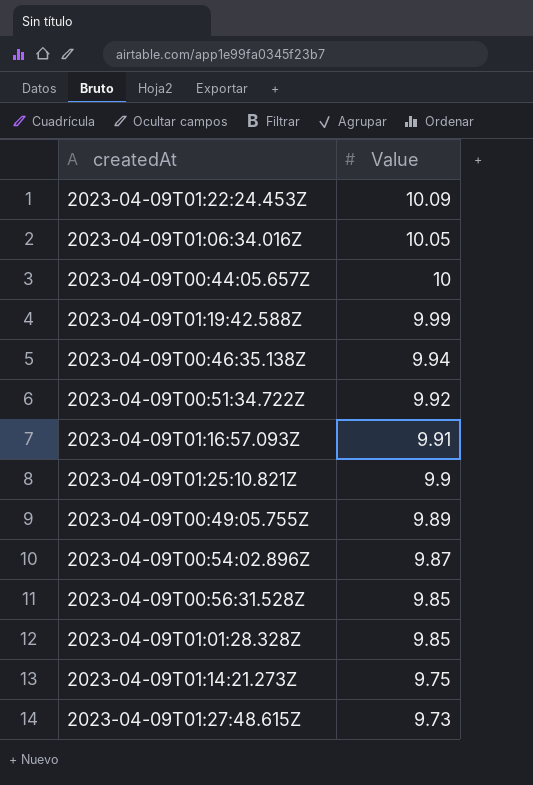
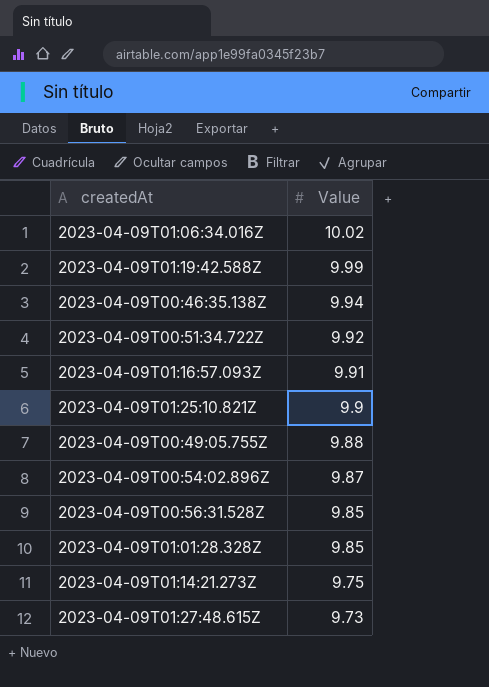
row 2023-04-09T01:22:24.453Z: 10.09 -> none
row 2023-04-09T00:44:05.657Z: 10 -> none
2023-04-09T01:06:34.016Z | Value: 10.05 -> 10.02
2023-04-09T00:49:05.755Z | Value: 9.89 -> 9.88

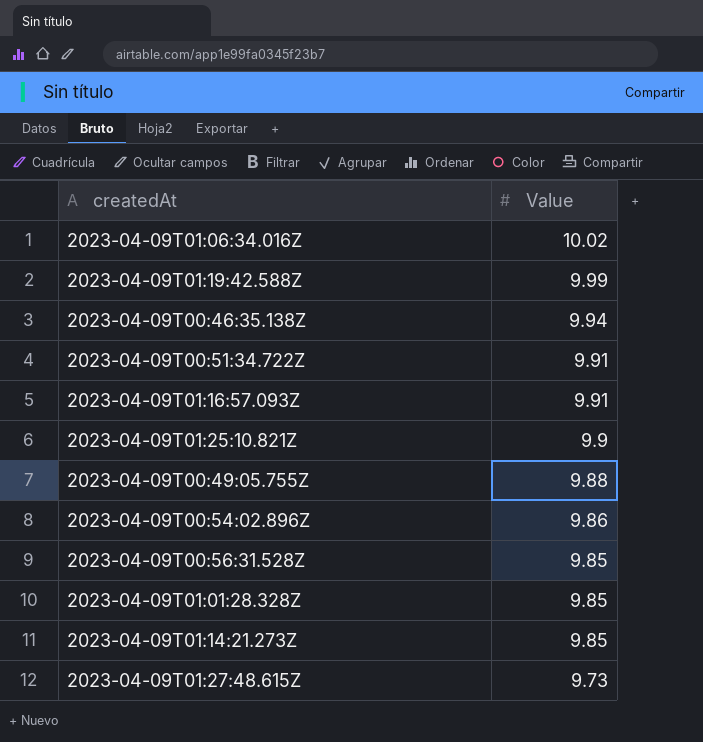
2023-04-09T00:51:34.722Z | Value: 9.92 -> 9.91
2023-04-09T00:54:02.896Z | Value: 9.87 -> 9.86
2023-04-09T01:14:21.273Z | Value: 9.75 -> 9.85

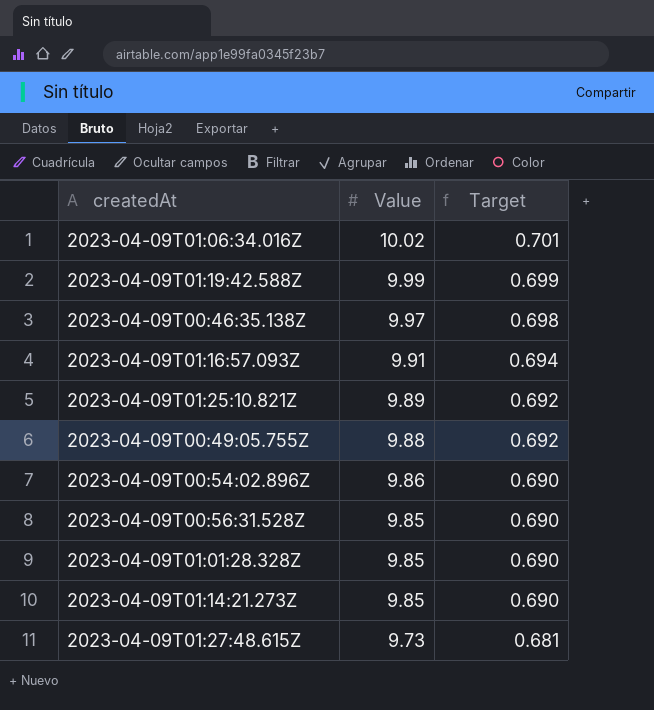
column Target | formula: none -> [Value] * 0.07
row 2023-04-09T00:51:34.722Z: 9.91 -> none
2023-04-09T00:46:35.138Z | Value: 9.94 -> 9.97
2023-04-09T01:25:10.821Z | Value: 9.9 -> 9.89

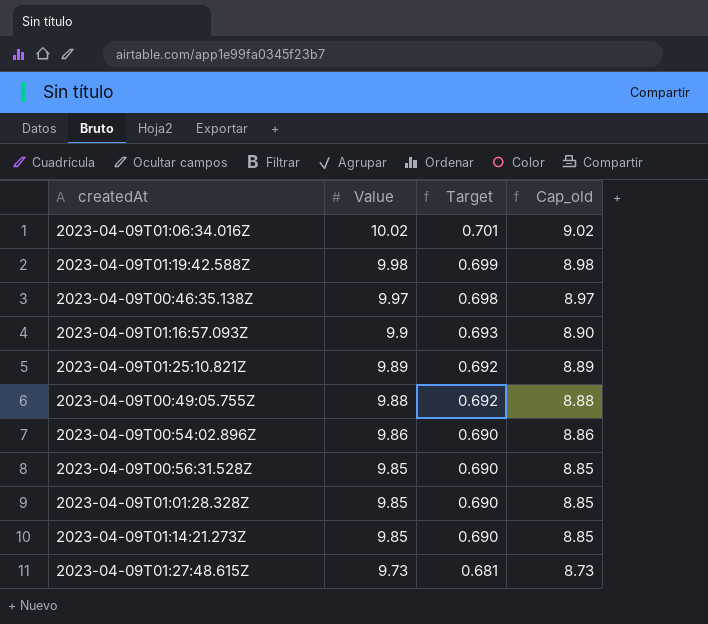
column Cap_old | formula: none -> [Value] - 1
2023-04-09T01:19:42.588Z | Value: 9.99 -> 9.98
2023-04-09T01:16:57.093Z | Value: 9.91 -> 9.9
2023-04-09T01:16:57.093Z | Target: 0.694 -> 0.693

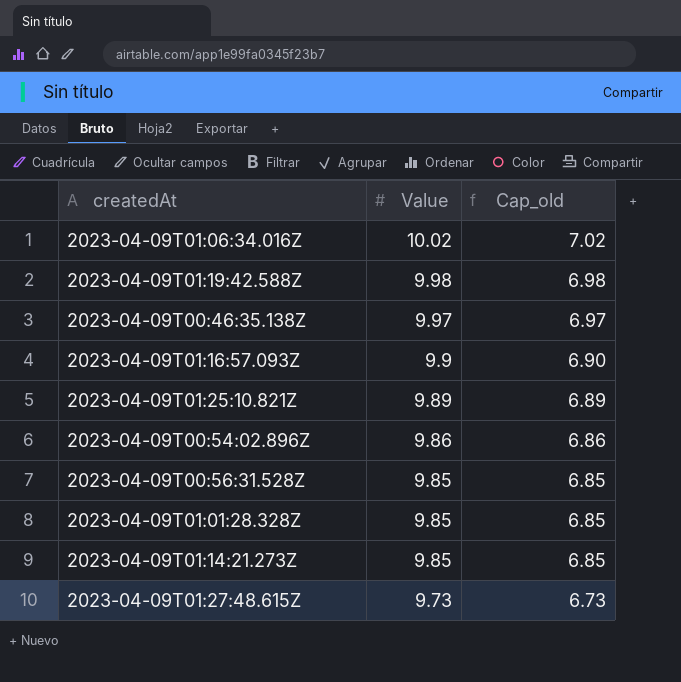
column Target | formula: [Value] * 0.07 -> none
column Cap_old | formula: [Value] - 1 -> [Value] - 3
row 2023-04-09T00:49:05.755Z: 9.88 | 0.692 | 8.88 -> none

